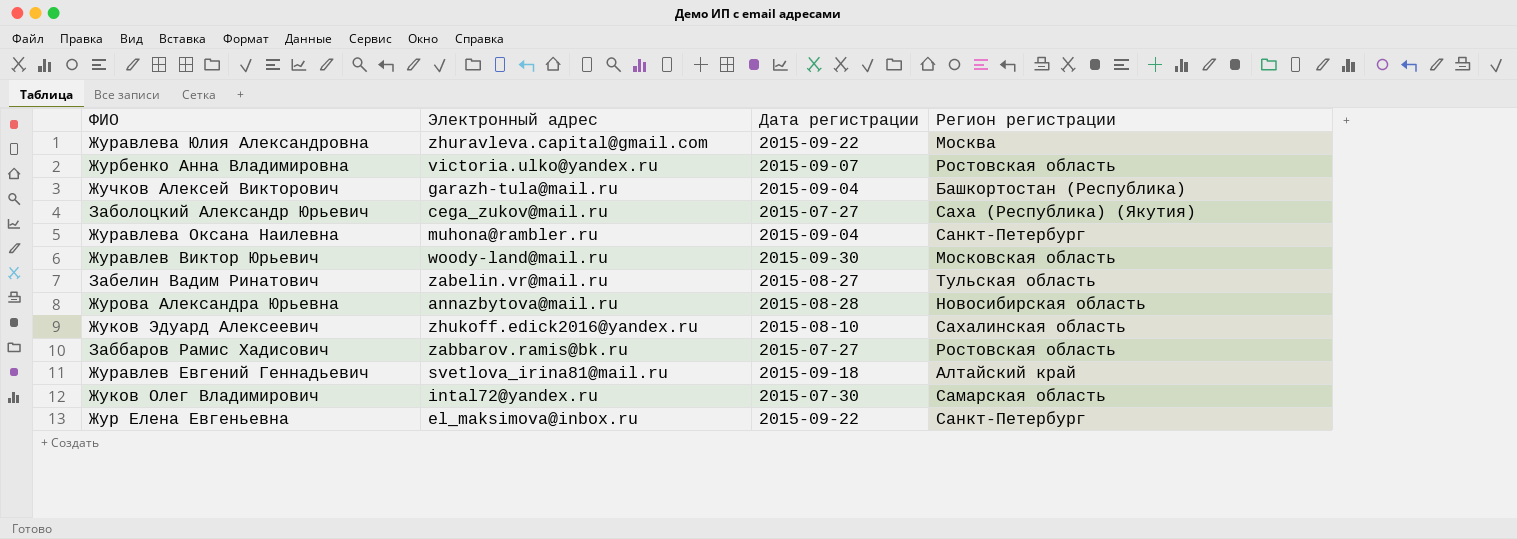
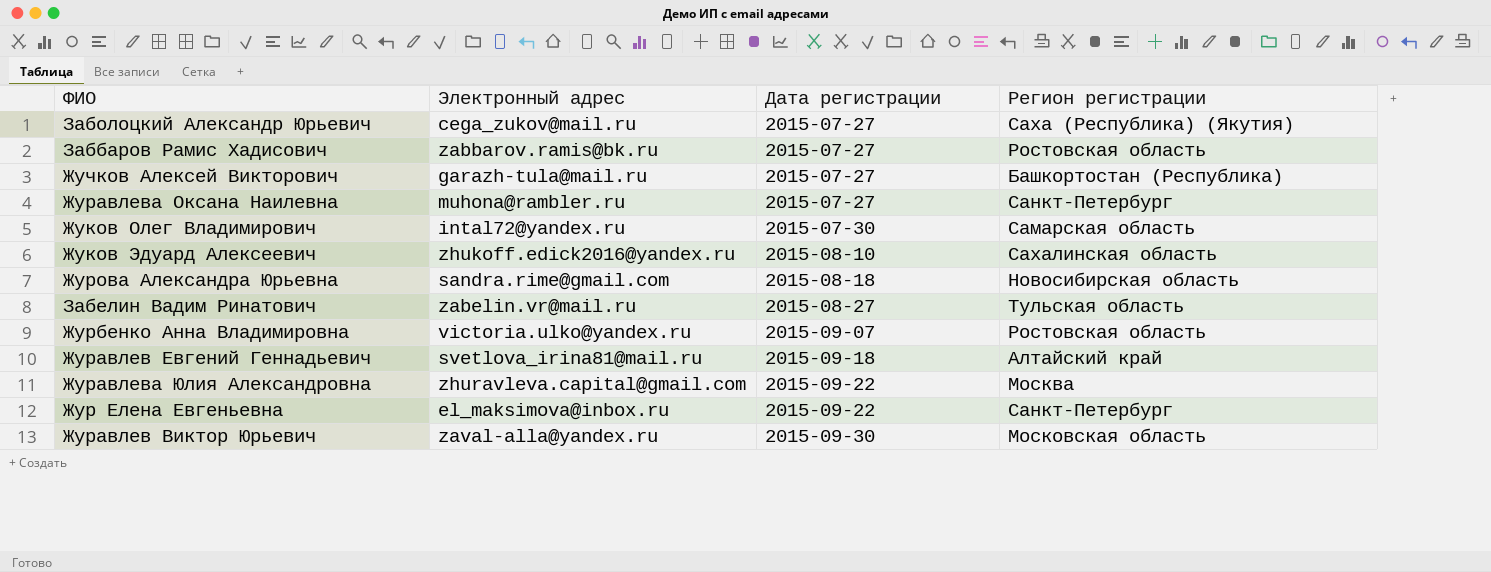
row order: none -> Дата регистрации ascending
Жучков Алексей Викторович | Дата регистрации: 2015-09-04 -> 2015-07-27
Журавлева Оксана Наилевна | Дата регистрации: 2015-09-04 -> 2015-07-27
Журова Александра Юрьевна | Электронный адрес: annazbytova@mail.ru -> sandra.rime@gmail.com
Журова Александра Юрьевна | Дата регистрации: 2015-08-28 -> 2015-08-18
Журавлев Виктор Юрьевич | Электронный адрес: woody-land@mail.ru -> zaval-alla@yandex.ru

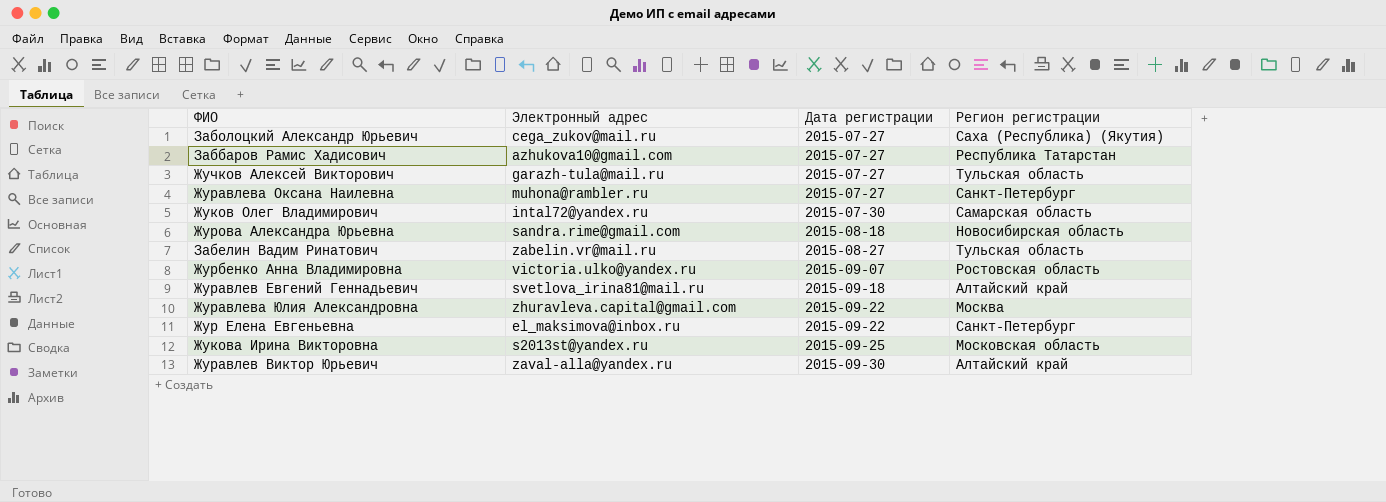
row Жуков Эдуард Алексеевич: zhukoff.edick2016@yandex.ru | 2015-08-10 | Сахалинская область -> none
Заббаров Рамис Хадисович | Электронный адрес: zabbarov.ramis@bk.ru -> azhukova10@gmail.com
Заббаров Рамис Хадисович | Регион регистрации: Ростовская область -> Республика Татарстан
Жучков Алексей Викторович | Регион регистрации: Башкортостан (Республика) -> Тульская область
row Жукова Ирина Викторовна: none -> s2013st@yandex.ru | 2015-09-25 | Московская область
Журавлев Виктор Юрьевич | Регион регистрации: Московская область -> Алтайский край

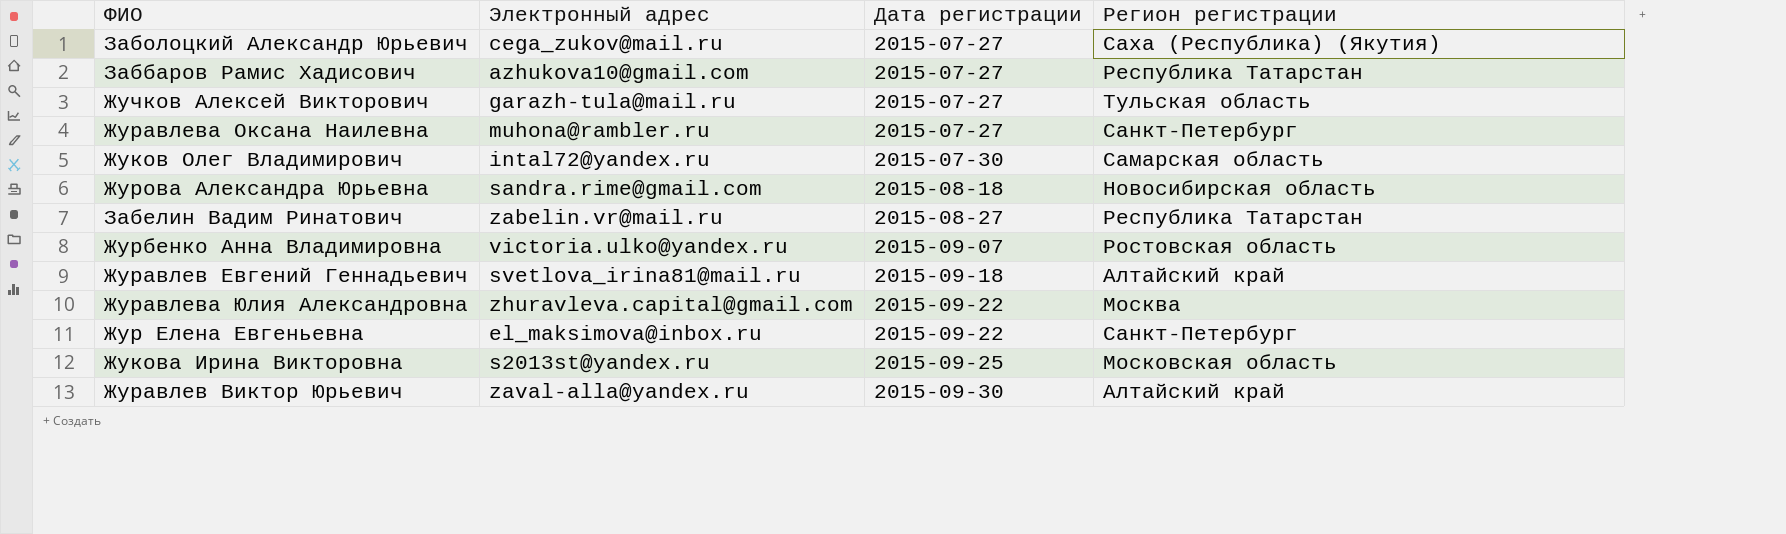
Забелин Вадим Ринатович | Регион регистрации: Тульская область -> Республика Татарстан

